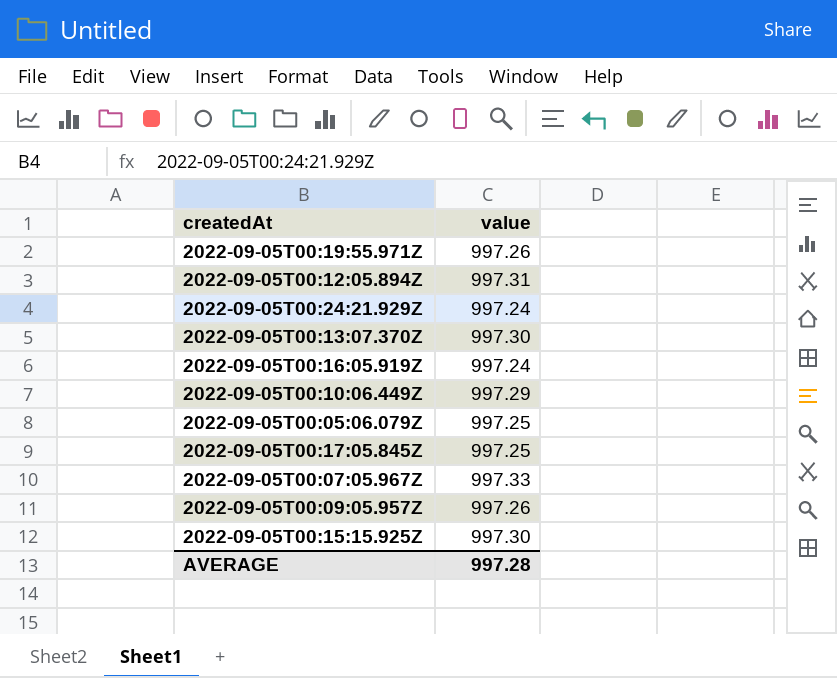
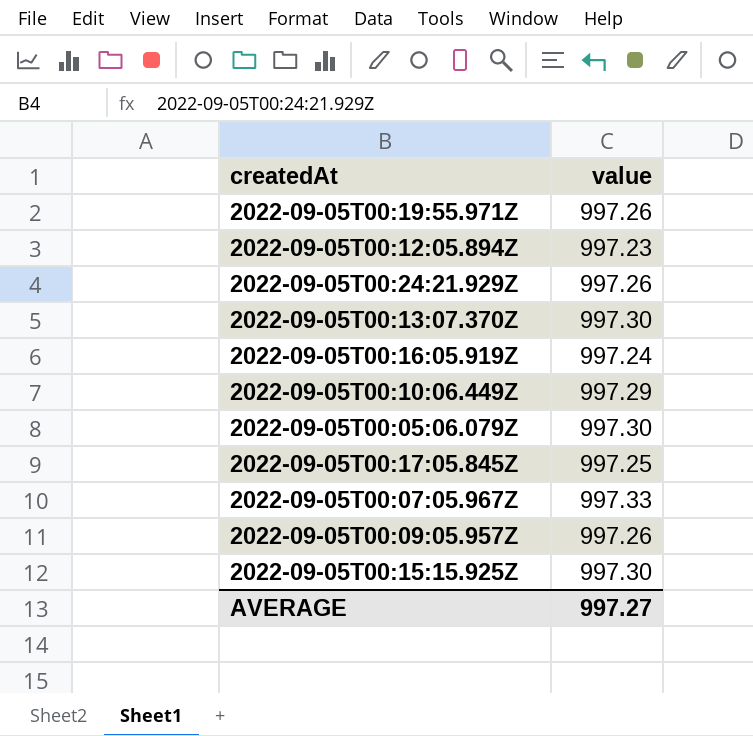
2022-09-05T00:12:05.894Z | value: 997.31 -> 997.23
2022-09-05T00:24:21.929Z | value: 997.24 -> 997.26
2022-09-05T00:05:06.079Z | value: 997.25 -> 997.30
AVERAGE | value: 997.28 -> 997.27

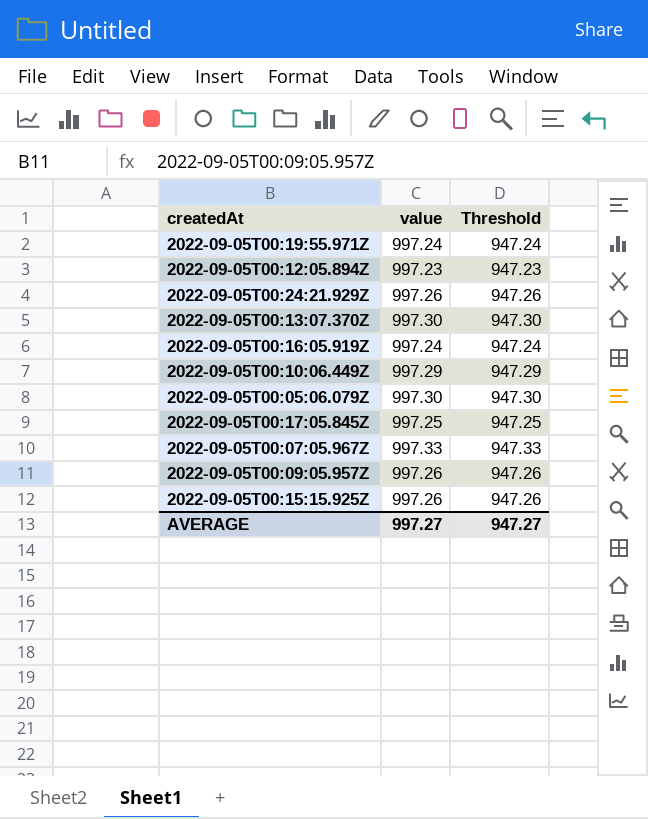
column Threshold | formula: none -> [value] - 50
2022-09-05T00:19:55.971Z | value: 997.26 -> 997.24
2022-09-05T00:15:15.925Z | value: 997.30 -> 997.26

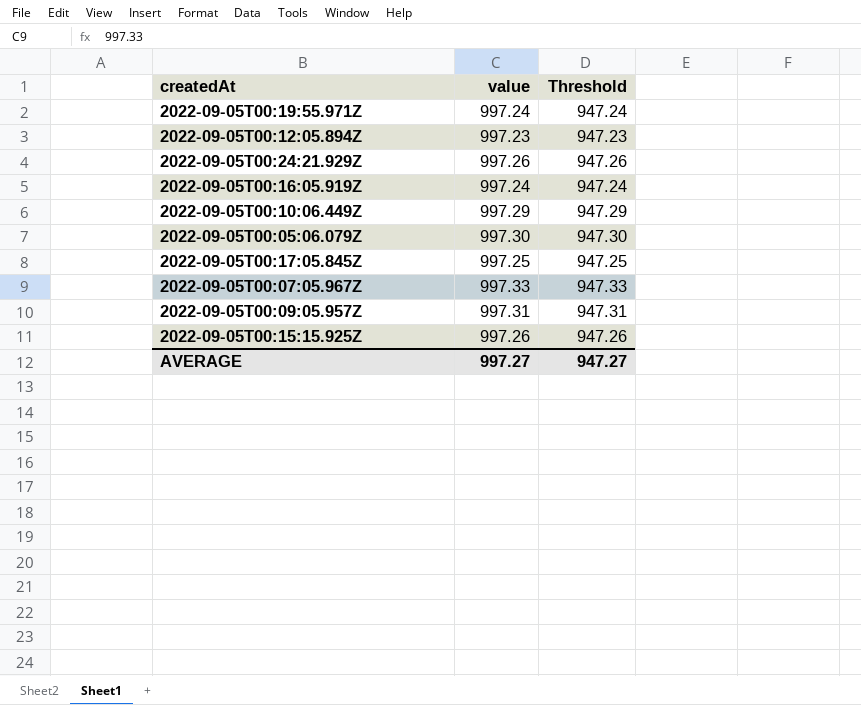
row 2022-09-05T00:13:07.370Z: 997.30 | 947.30 -> none
2022-09-05T00:09:05.957Z | value: 997.26 -> 997.31
2022-09-05T00:09:05.957Z | Threshold: 947.26 -> 947.31

